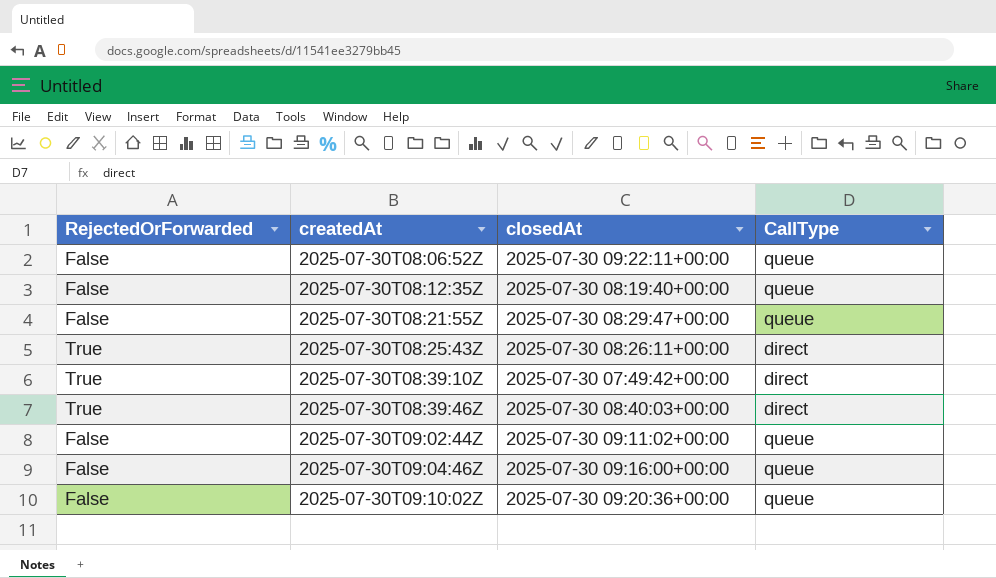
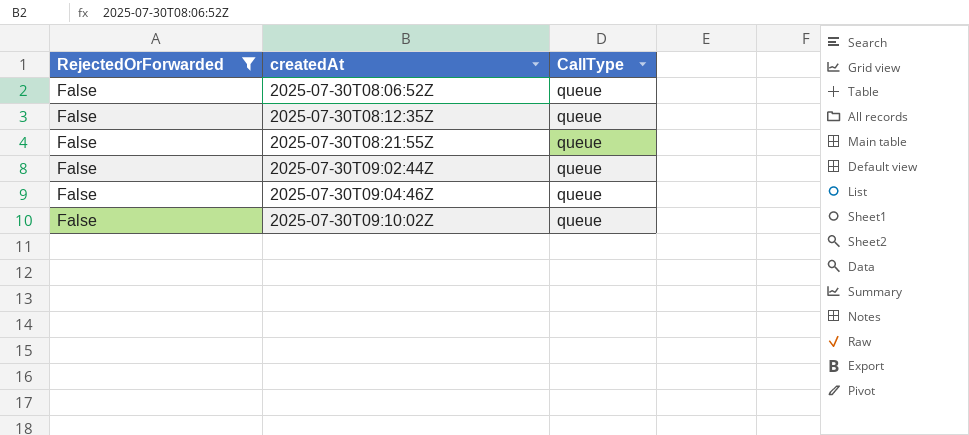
filter: none -> RejectedOrForwarded = False
column closedAt | position: 3 -> none

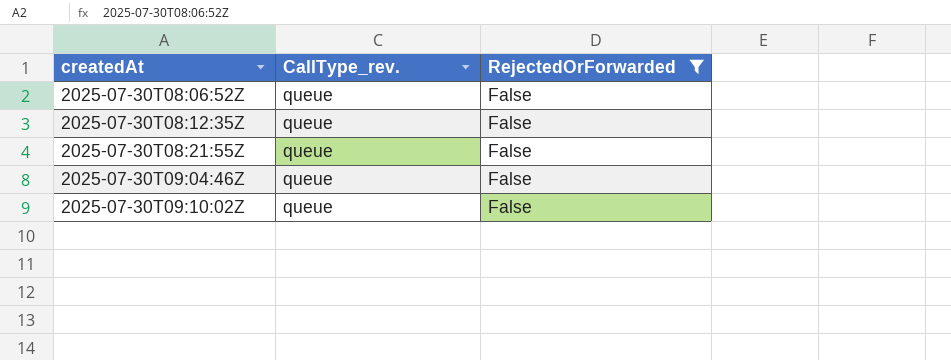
column name: CallType -> CallType_rev.
column RejectedOrForwarded | position: 1 -> 3
row 2025-07-30T09:02:44Z: False | queue -> none

